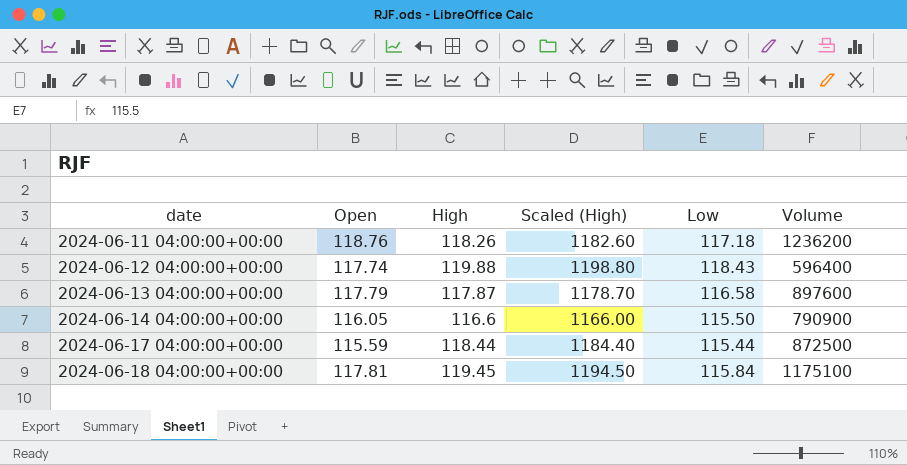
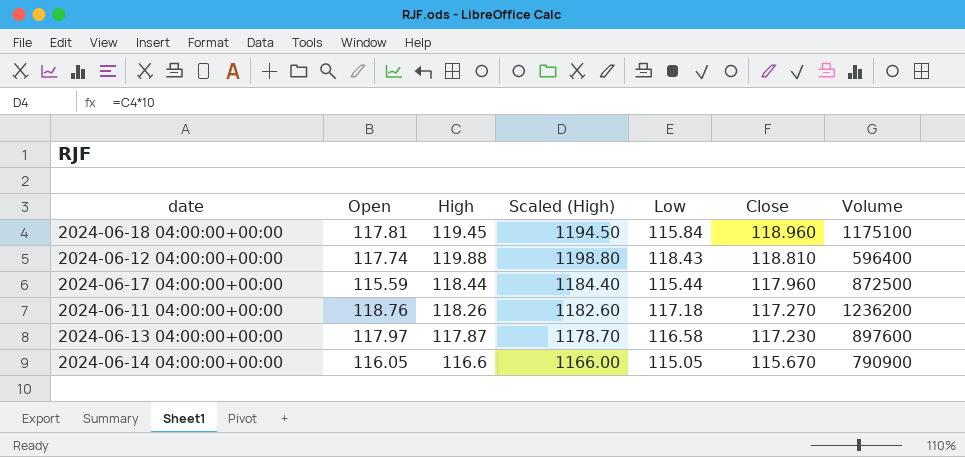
row order: date ascending -> Close descending
column Close | position: none -> 6
2024-06-13 04:00:00+00:00 | Open: 117.79 -> 117.97
2024-06-14 04:00:00+00:00 | Low: 115.50 -> 115.05

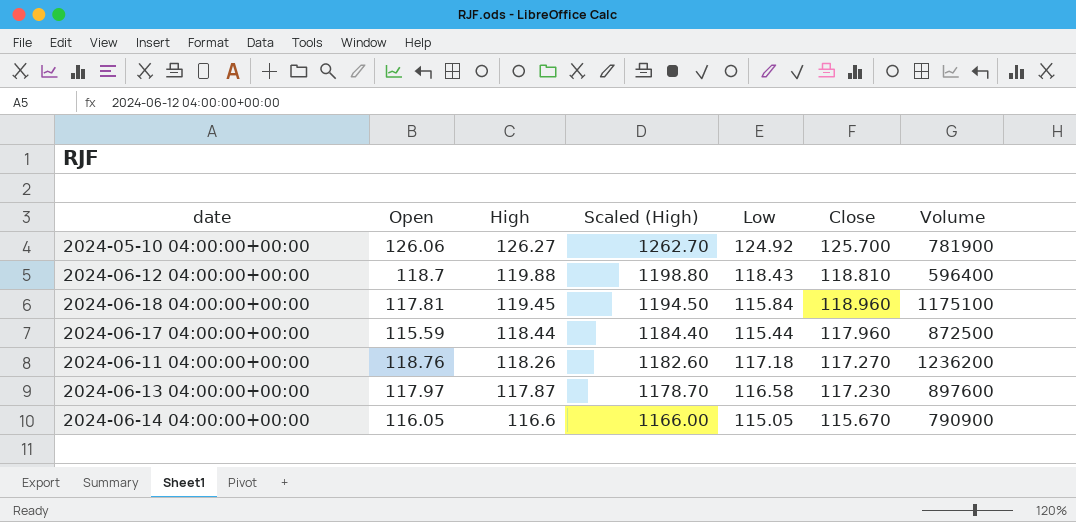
row order: Close descending -> High descending
row 2024-05-10 04:00:00+00:00: none -> 126.06 | 126.27 | 1262.70 | 124.92 | 125.700 | 781900
2024-06-12 04:00:00+00:00 | Open: 117.74 -> 118.7

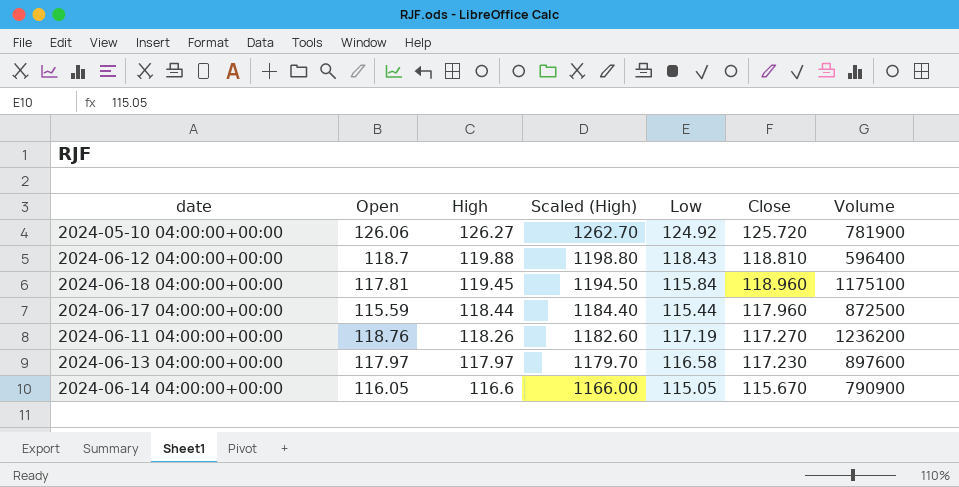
2024-05-10 04:00:00+00:00 | Close: 125.700 -> 125.720
2024-06-11 04:00:00+00:00 | Low: 117.18 -> 117.19
2024-06-13 04:00:00+00:00 | High: 117.87 -> 117.97
2024-06-13 04:00:00+00:00 | Scaled (High): 1178.70 -> 1179.70

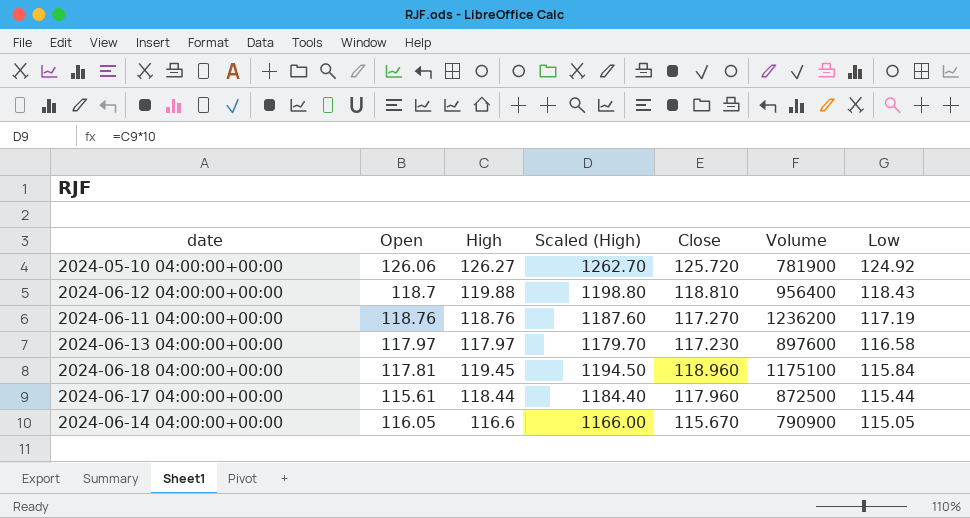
row order: High descending -> Low descending
column Low | position: 5 -> 7
2024-06-12 04:00:00+00:00 | Volume: 596400 -> 956400
2024-06-11 04:00:00+00:00 | High: 118.26 -> 118.76
2024-06-11 04:00:00+00:00 | Scaled (High): 1182.60 -> 1187.60
2024-06-17 04:00:00+00:00 | Open: 115.59 -> 115.61

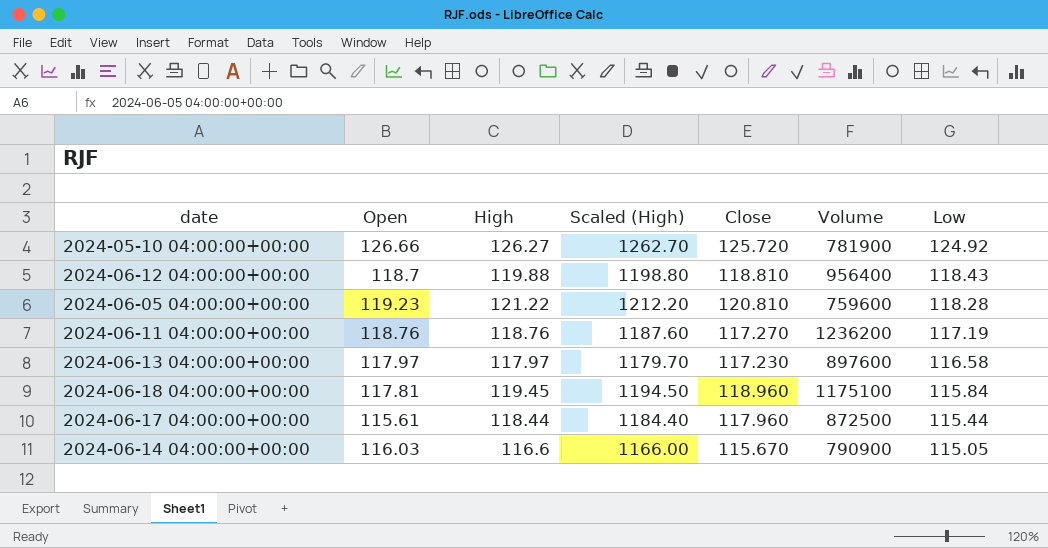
2024-05-10 04:00:00+00:00 | Open: 126.06 -> 126.66
row 2024-06-05 04:00:00+00:00: none -> 119.23 | 121.22 | 1212.20 | 120.810 | 759600 | 118.28
2024-06-14 04:00:00+00:00 | Open: 116.05 -> 116.03

